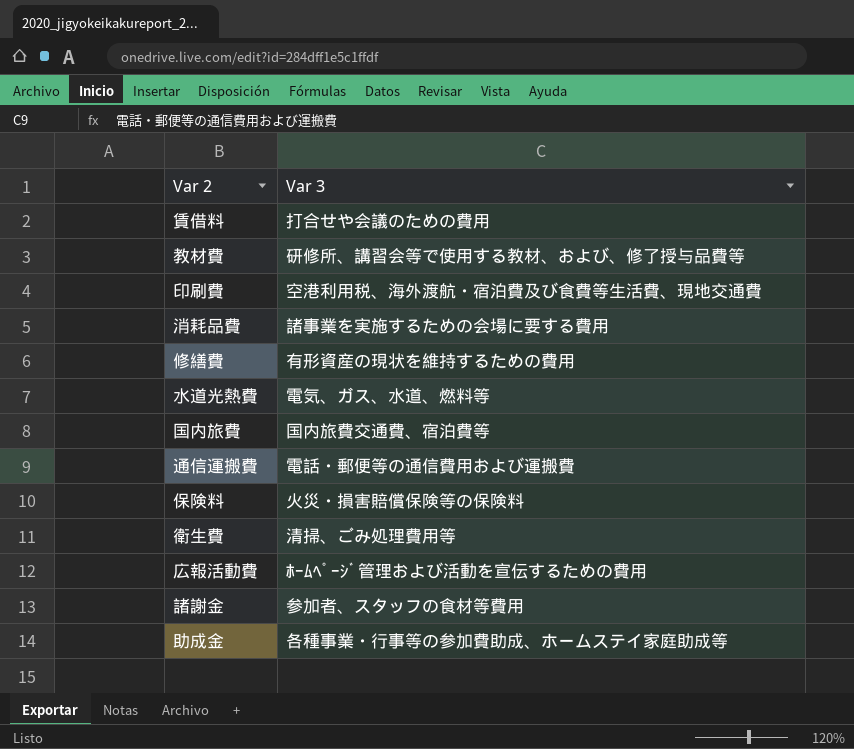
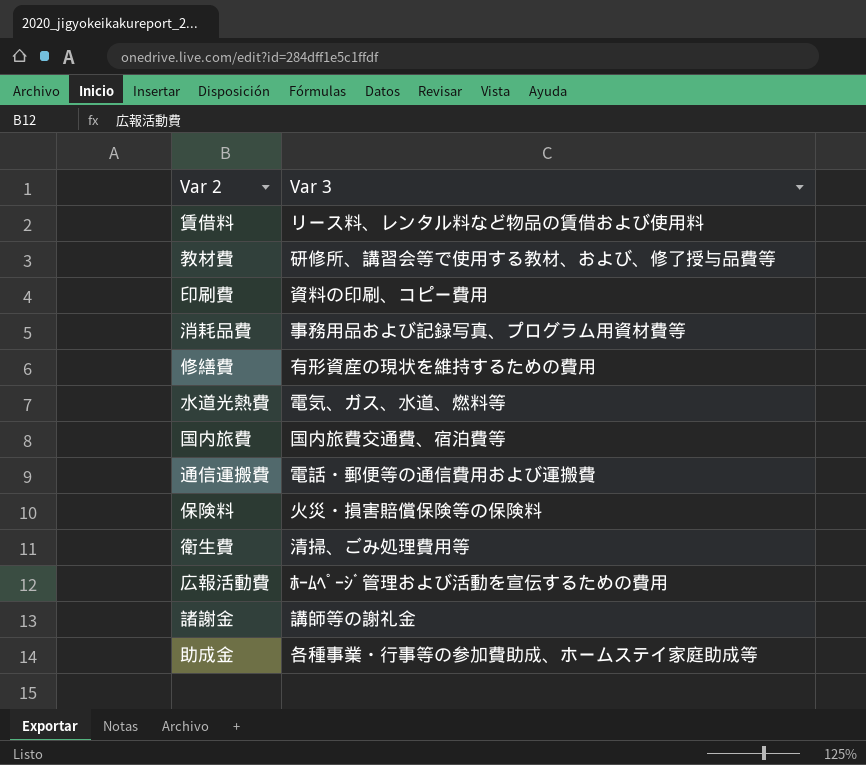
賃借料 | Var 3: 打合せや会議のための費用 -> リース料、レンタル料など物品の賃借および使用料
印刷費 | Var 3: 空港利用税、海外渡航・宿泊費及び食費等生活費、現地交通費 -> 資料の印刷、コピー費用
消耗品費 | Var 3: 諸事業を実施するための会場に要する費用 -> 事務用品および記録写真、プログラム用資材費等
諸謝金 | Var 3: 参加者、スタッフの食材等費用 -> 講師等の謝礼金

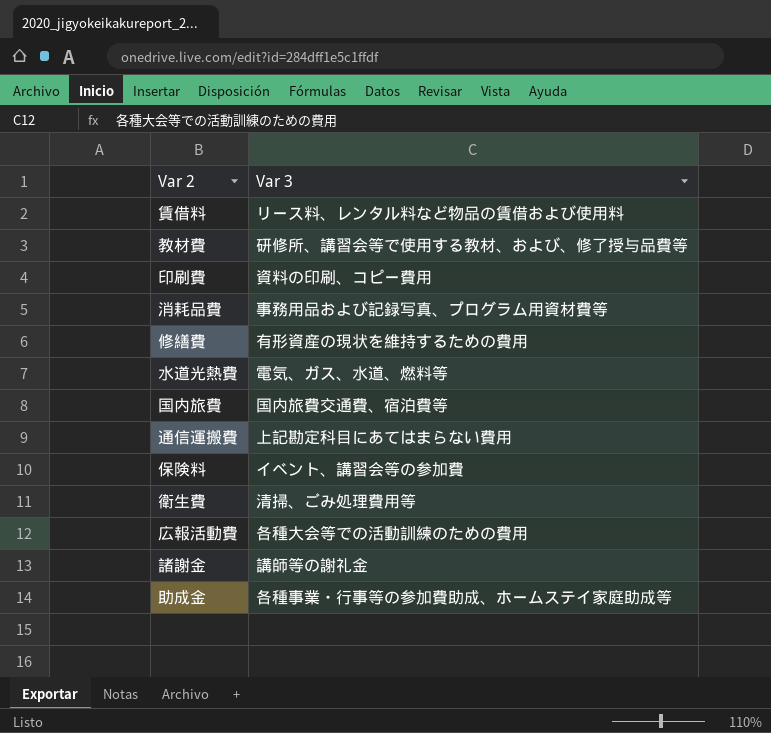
通信運搬費 | Var 3: 電話・郵便等の通信費用および運搬費 -> 上記勘定科目にあてはまらない費用
保険料 | Var 3: 火災・損害賠償保険等の保険料 -> イベント、講習会等の参加費
広報活動費 | Var 3: ﾎｰﾑﾍﾟｰｼﾞ管理および活動を宣伝するための費用 -> 各種大会等での活動訓練のための費用

